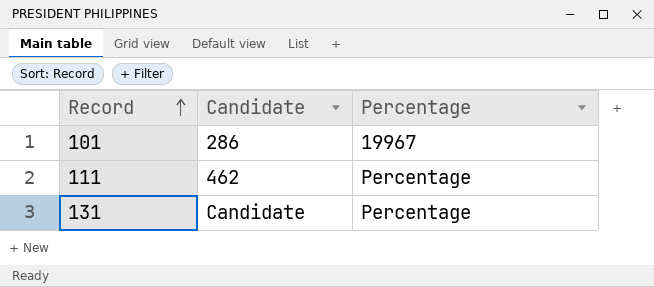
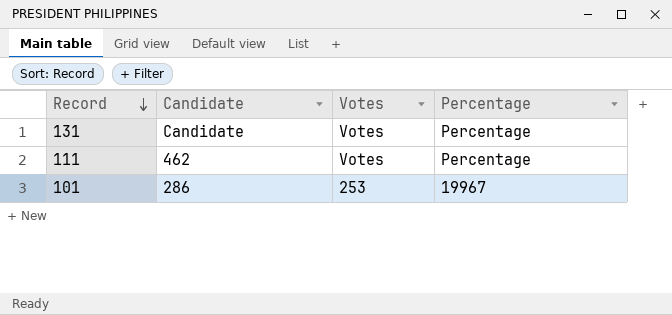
row order: Record ascending -> Record descending
column Votes | position: none -> 3

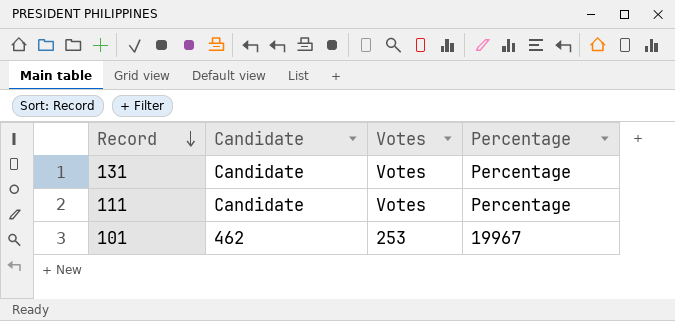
111 | Candidate: 462 -> Candidate
101 | Candidate: 286 -> 462

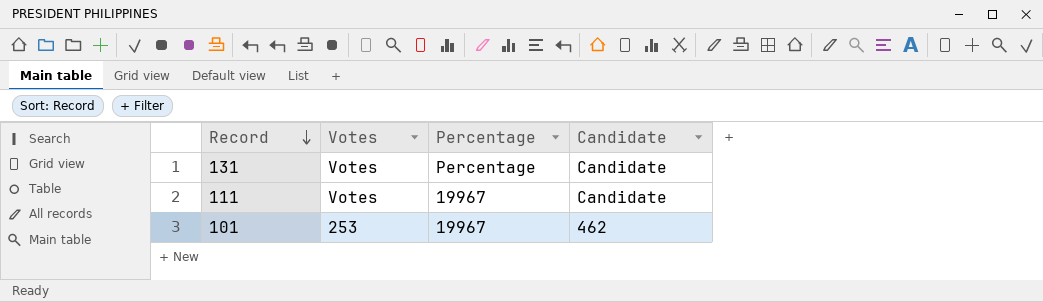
column Candidate | position: 2 -> 4
111 | Percentage: Percentage -> 19967

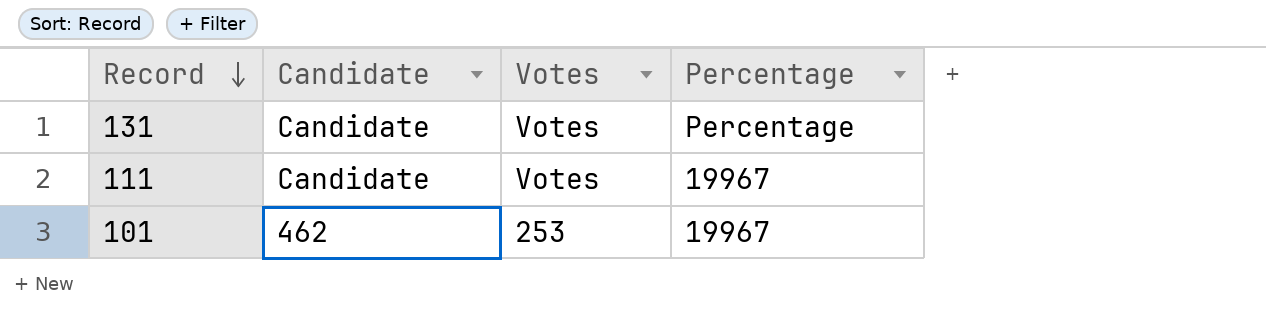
column Candidate | position: 4 -> 2

